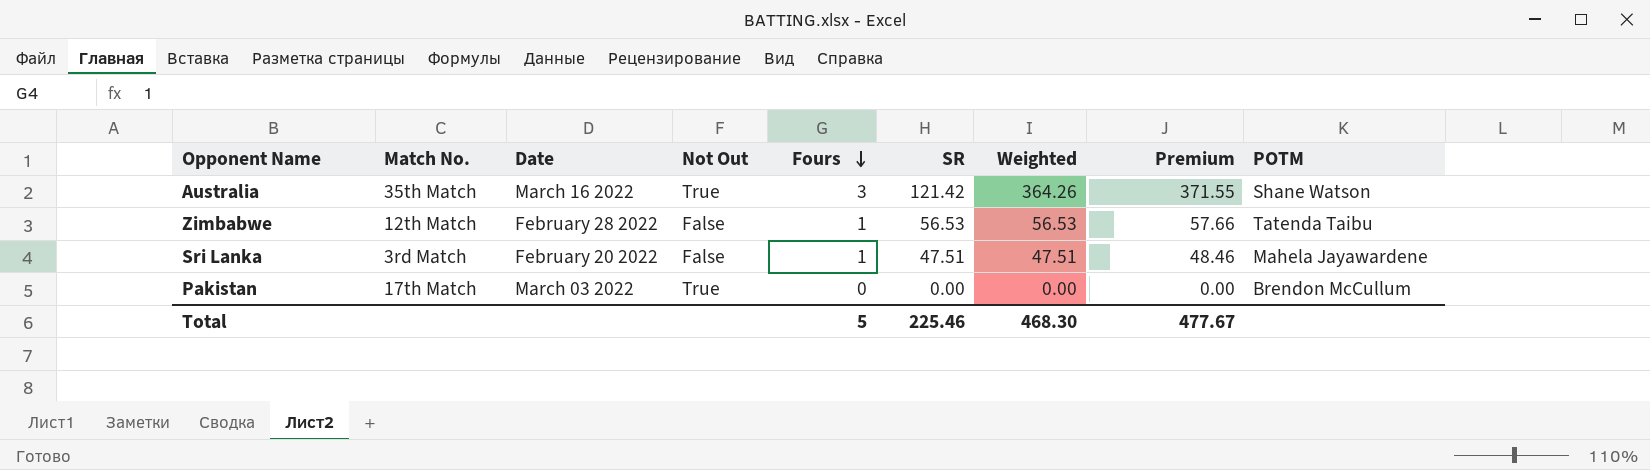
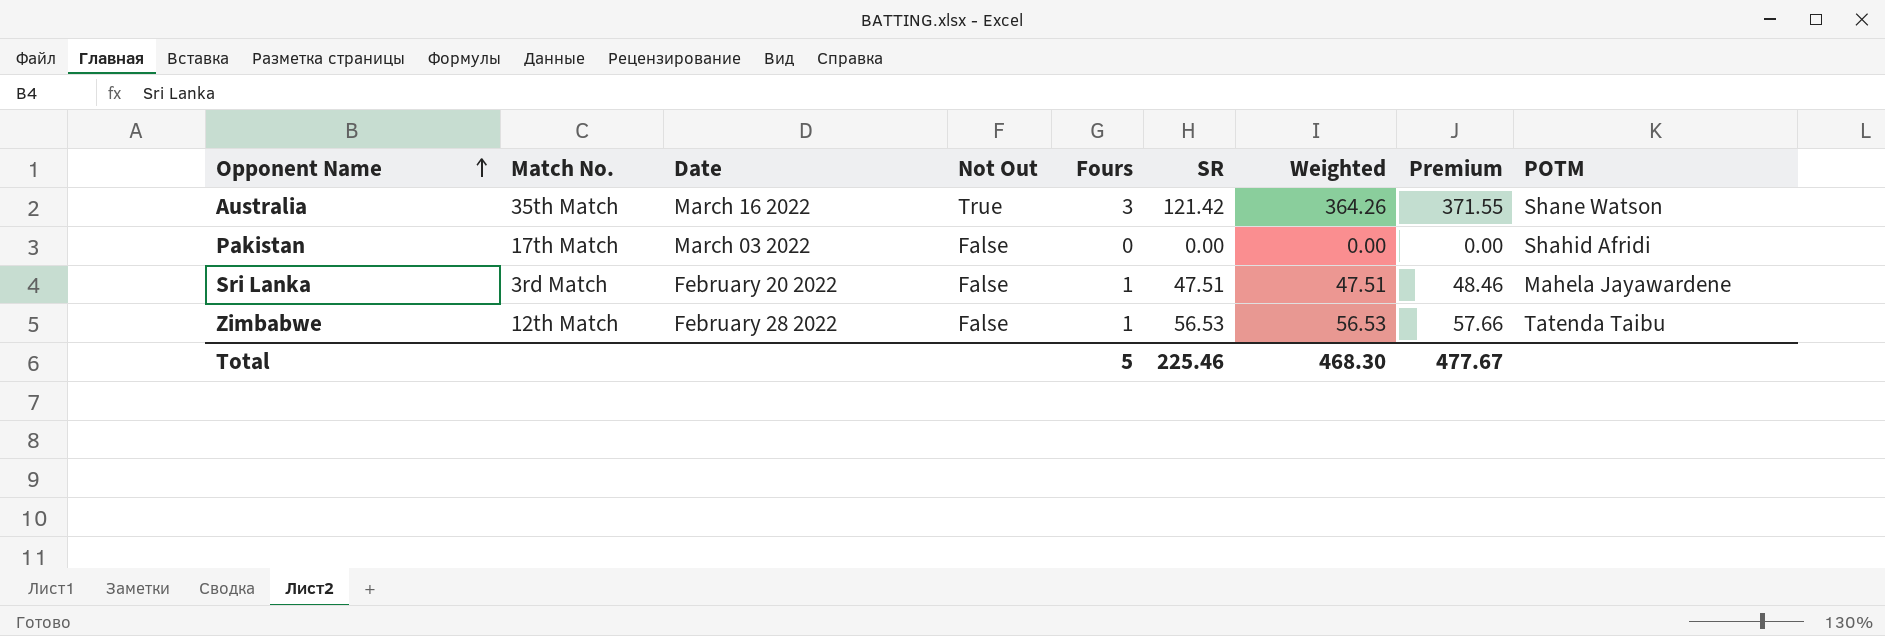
row order: Fours descending -> Opponent Name ascending
Pakistan | Not Out: True -> False
Pakistan | POTM: Brendon McCullum -> Shahid Afridi

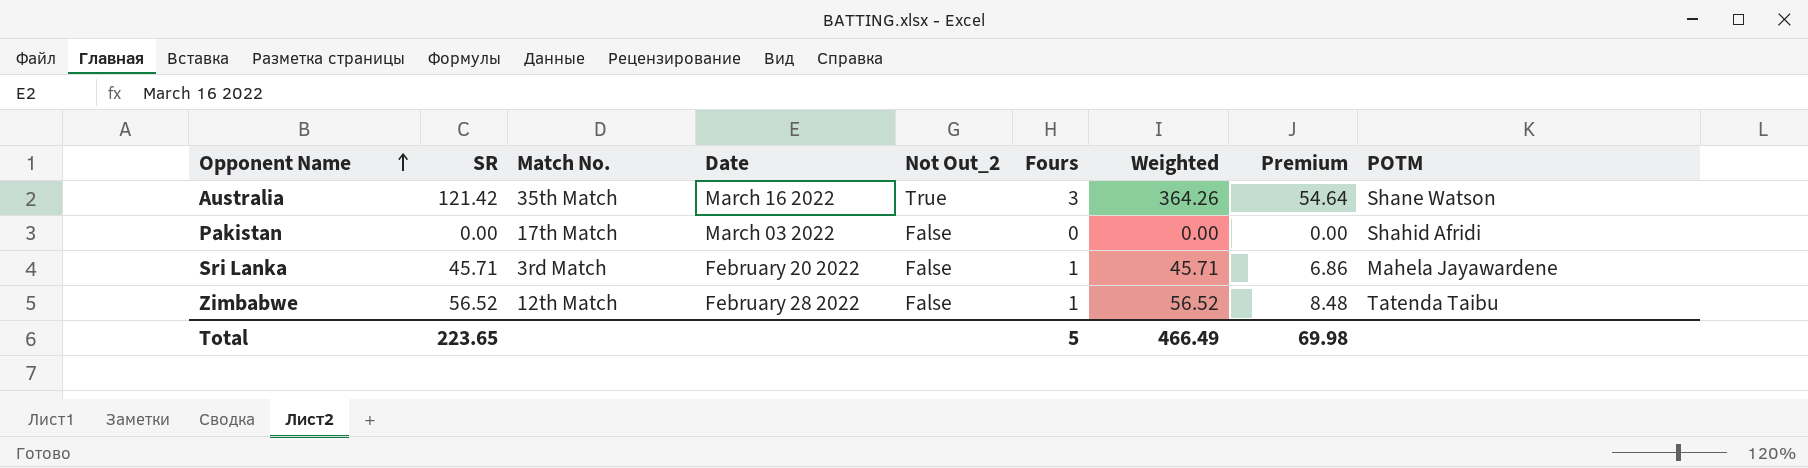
column SR | position: 6 -> 2
column name: Not Out -> Not Out_2
column Premium | formula: [Weighted] * 1.02 -> [Weighted] * 0.15
Sri Lanka | SR: 47.51 -> 45.71
Sri Lanka | Weighted: 47.51 -> 45.71
Zimbabwe | SR: 56.53 -> 56.52
Zimbabwe | Weighted: 56.53 -> 56.52
Total | SR: 225.46 -> 223.65
Total | Weighted: 468.30 -> 466.49
Total | Premium: 477.67 -> 69.98

